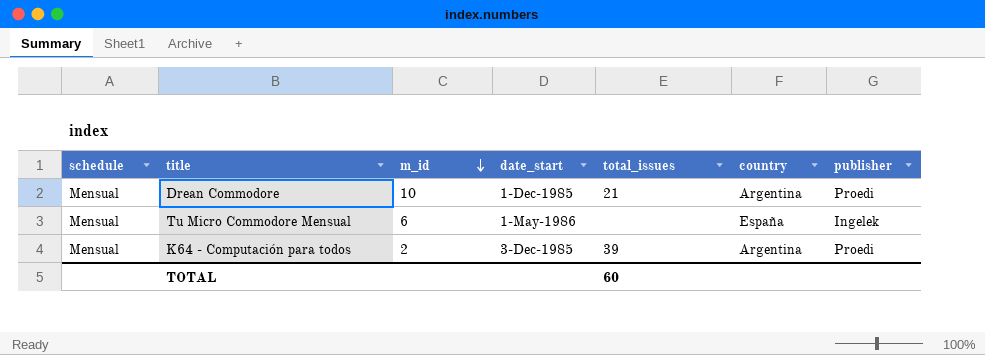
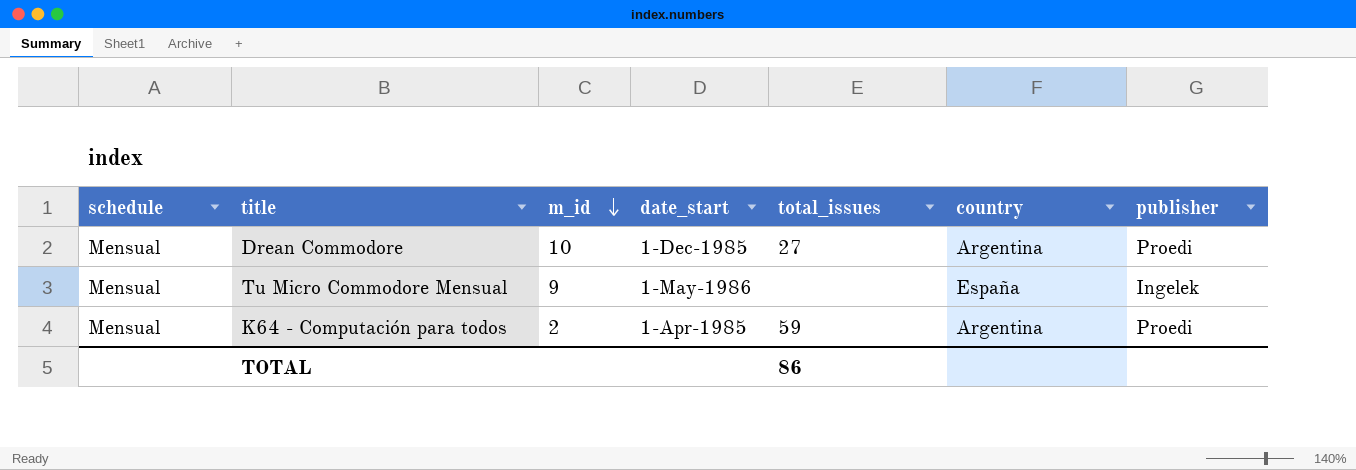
Drean Commodore | total_issues: 21 -> 27
Tu Micro Commodore Mensual | m_id: 6 -> 9
K64 - Computación para todos | date_start: 3-Dec-1985 -> 1-Apr-1985
K64 - Computación para todos | total_issues: 39 -> 59
TOTAL | total_issues: 60 -> 86

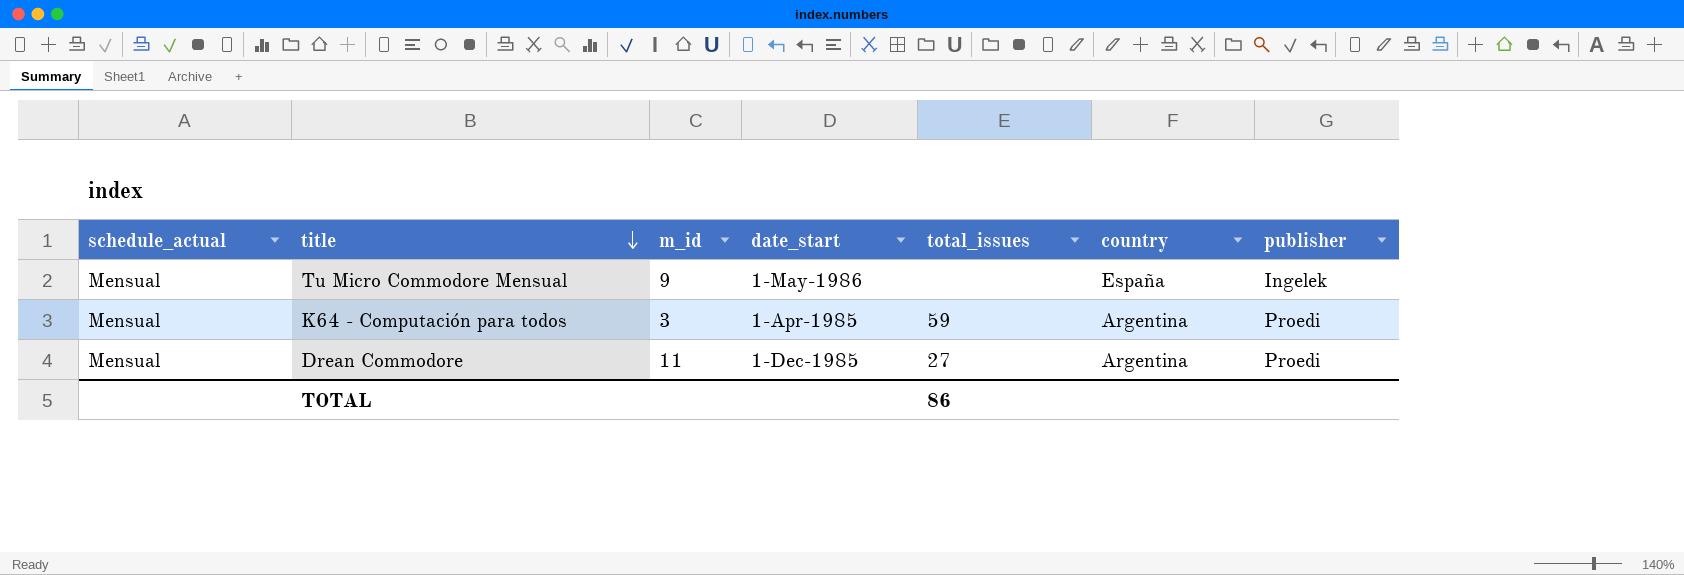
row order: m_id descending -> title descending
column name: schedule -> schedule_actual
K64 - Computación para todos | m_id: 2 -> 3
Drean Commodore | m_id: 10 -> 11

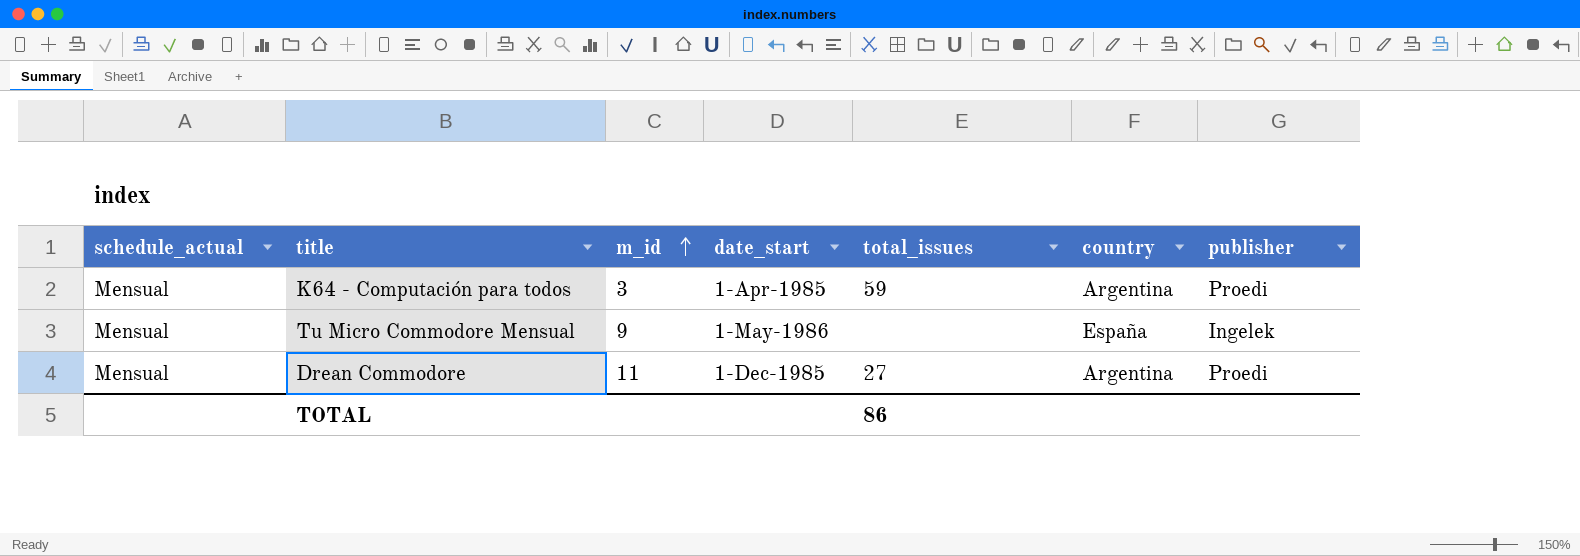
row order: title descending -> m_id ascending

